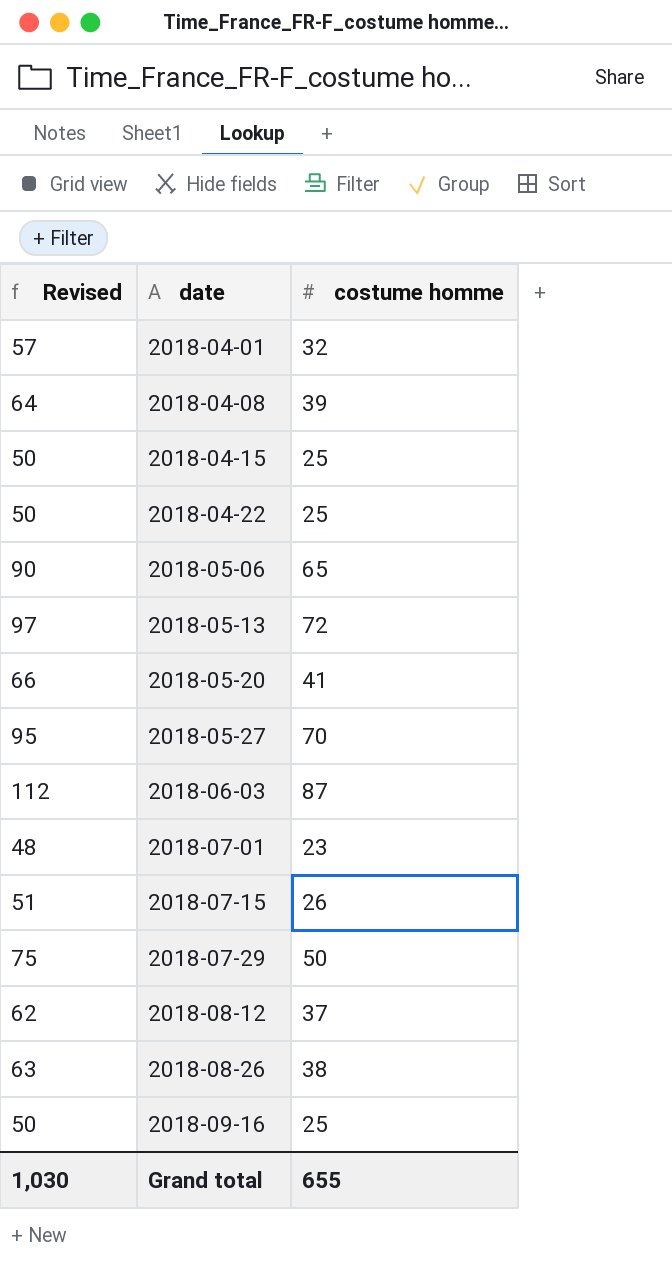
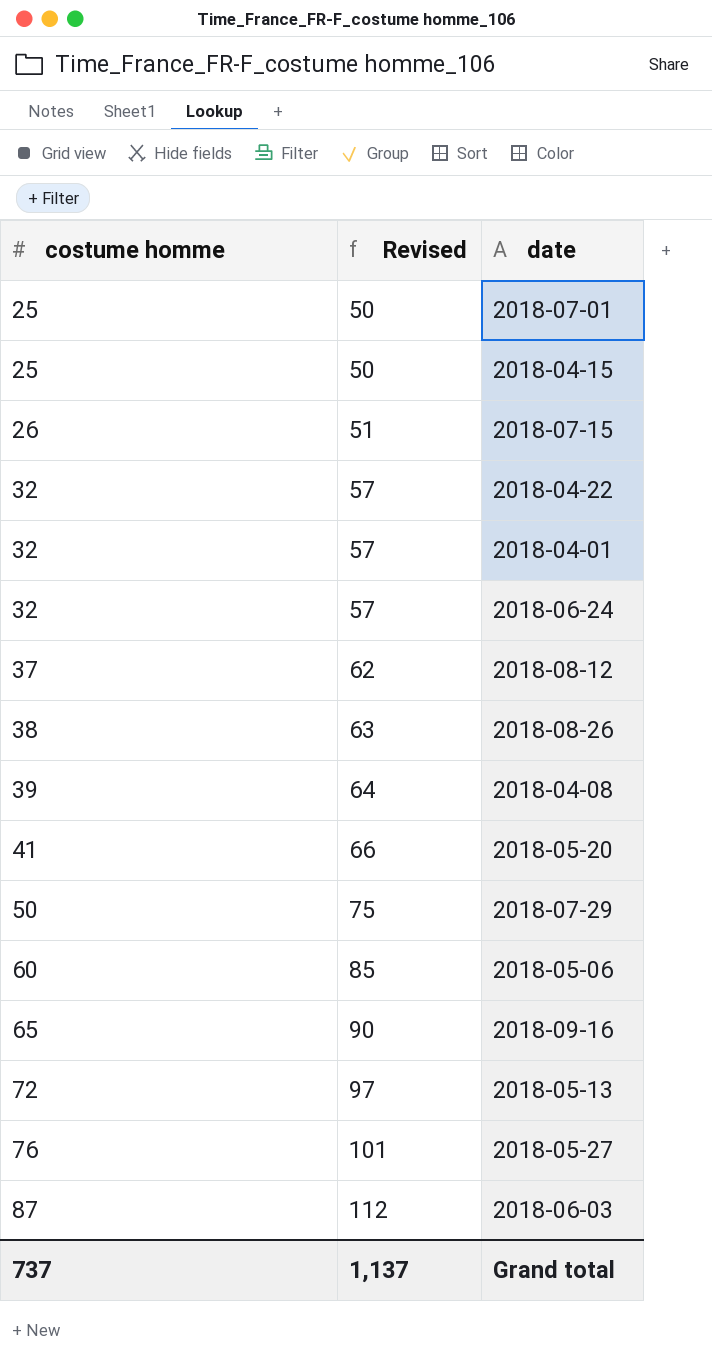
row order: date ascending -> costume homme ascending
column costume homme | position: 3 -> 1
2018-07-01 | costume homme: 23 -> 25
2018-07-01 | Revised: 48 -> 50
2018-04-22 | costume homme: 25 -> 32
2018-04-22 | Revised: 50 -> 57
row 2018-06-24: none -> 32 | 57
2018-05-06 | costume homme: 65 -> 60
2018-05-06 | Revised: 90 -> 85
2018-09-16 | costume homme: 25 -> 65
2018-09-16 | Revised: 50 -> 90
2018-05-27 | costume homme: 70 -> 76
2018-05-27 | Revised: 95 -> 101
Grand total | costume homme: 655 -> 737
Grand total | Revised: 1,030 -> 1,137

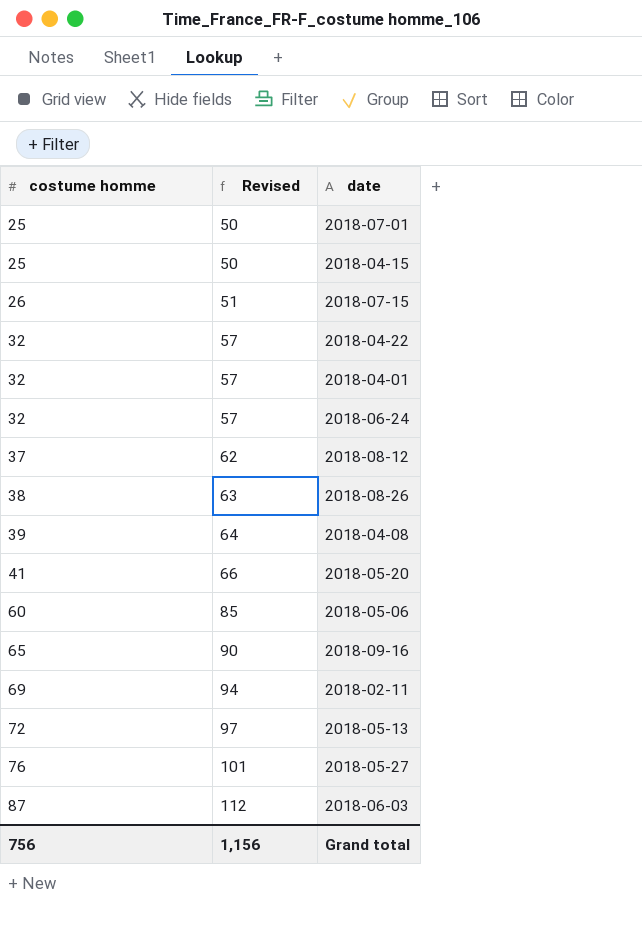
row 2018-07-29: 50 | 75 -> none
row 2018-02-11: none -> 69 | 94
Grand total | costume homme: 737 -> 756
Grand total | Revised: 1,137 -> 1,156

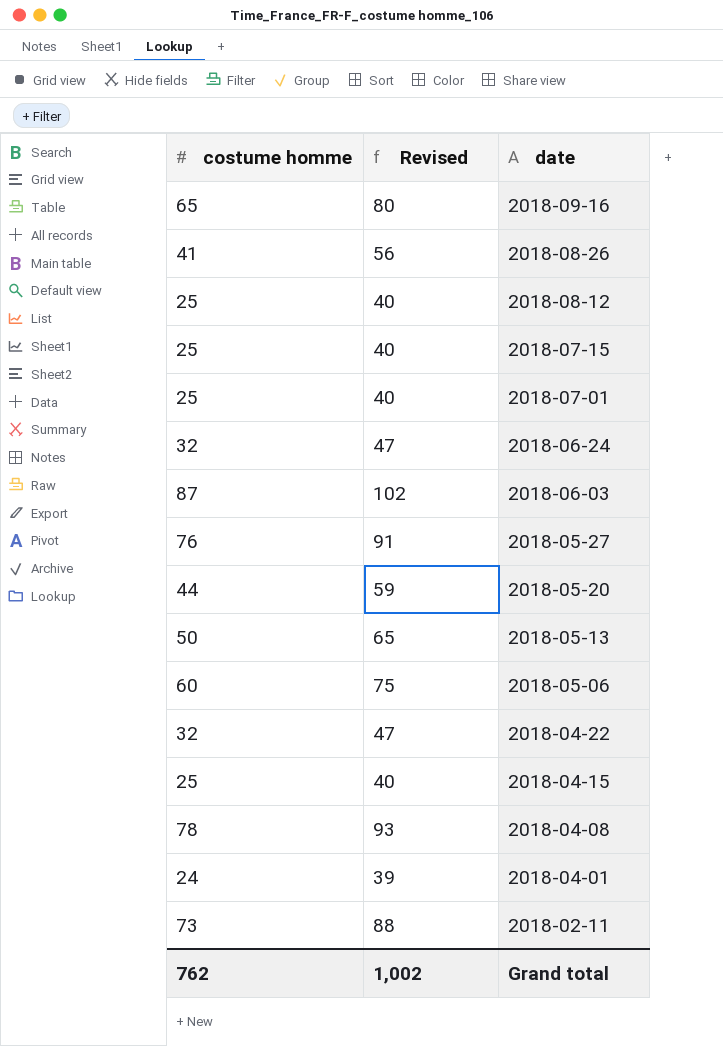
row order: costume homme ascending -> date descending
column Revised | formula: [costume homme] + 25 -> [costume homme] + 15
2018-08-26 | costume homme: 38 -> 41
2018-08-12 | costume homme: 37 -> 25
2018-07-15 | costume homme: 26 -> 25
2018-05-20 | costume homme: 41 -> 44
2018-05-13 | costume homme: 72 -> 50
2018-04-08 | costume homme: 39 -> 78
2018-04-01 | costume homme: 32 -> 24
2018-02-11 | costume homme: 69 -> 73
Grand total | costume homme: 756 -> 762
Grand total | Revised: 1,156 -> 1,002

